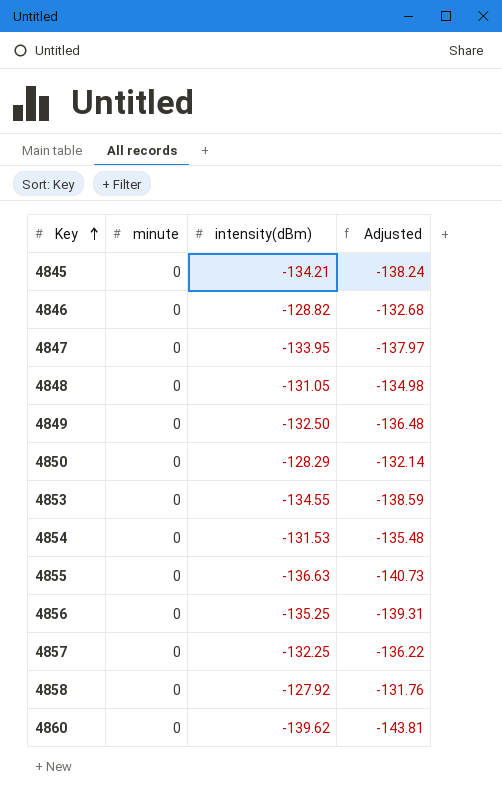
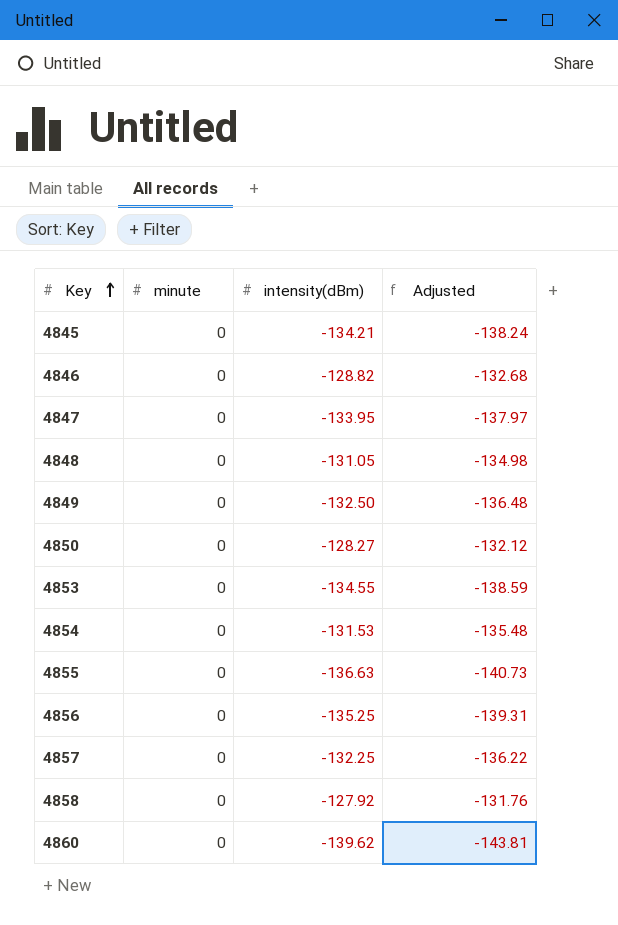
4850 | intensity(dBm): -128.29 -> -128.27
4850 | Adjusted: -132.14 -> -132.12

